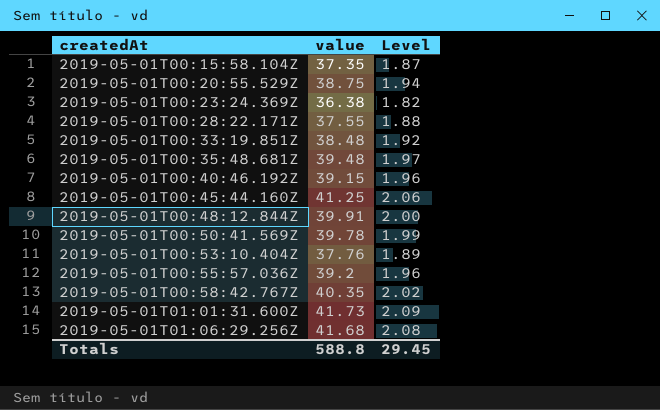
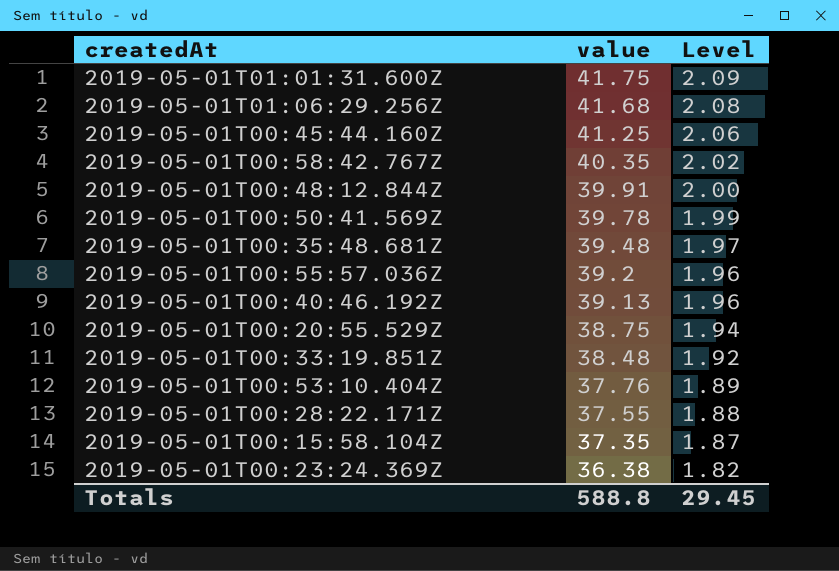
row order: createdAt ascending -> value descending
2019-05-01T01:01:31.600Z | value: 41.73 -> 41.75
2019-05-01T00:40:46.192Z | value: 39.15 -> 39.13

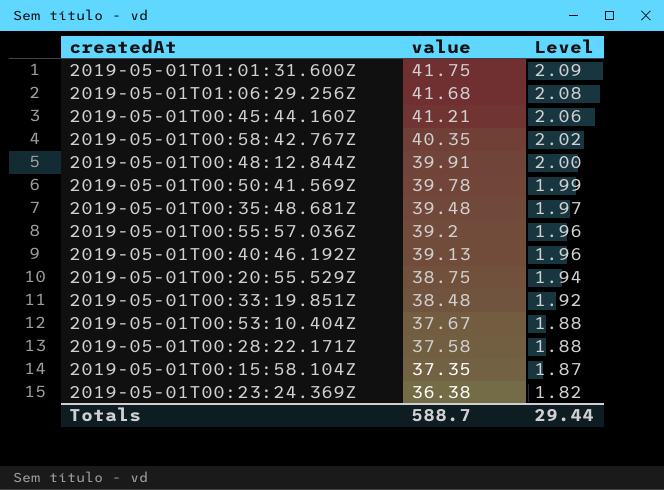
2019-05-01T00:45:44.160Z | value: 41.25 -> 41.21
2019-05-01T00:53:10.404Z | value: 37.76 -> 37.67
2019-05-01T00:53:10.404Z | Level: 1.89 -> 1.88
2019-05-01T00:28:22.171Z | value: 37.55 -> 37.58
Totals | value: 588.8 -> 588.7
Totals | Level: 29.45 -> 29.44

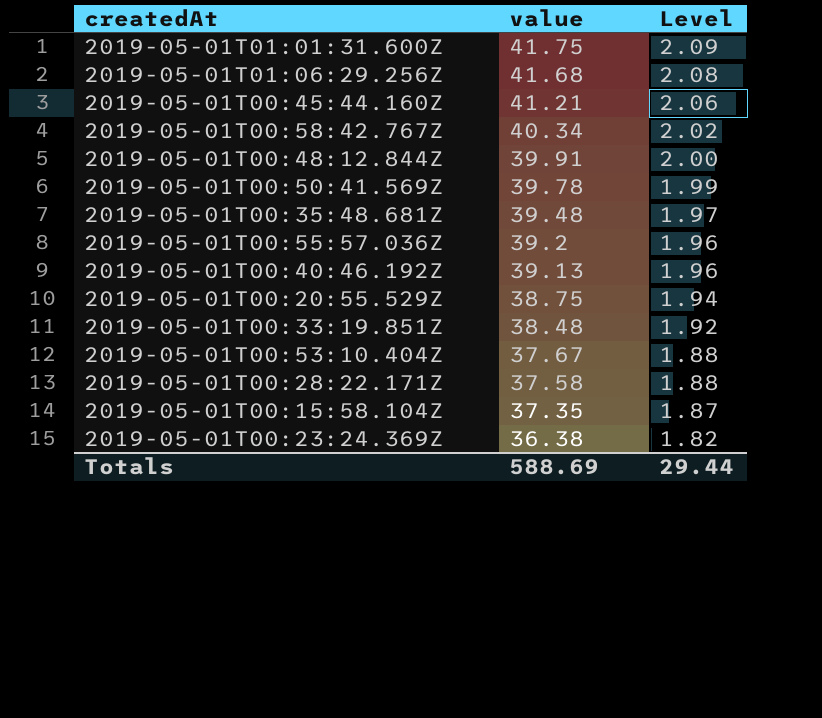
2019-05-01T00:58:42.767Z | value: 40.35 -> 40.34
Totals | value: 588.7 -> 588.69

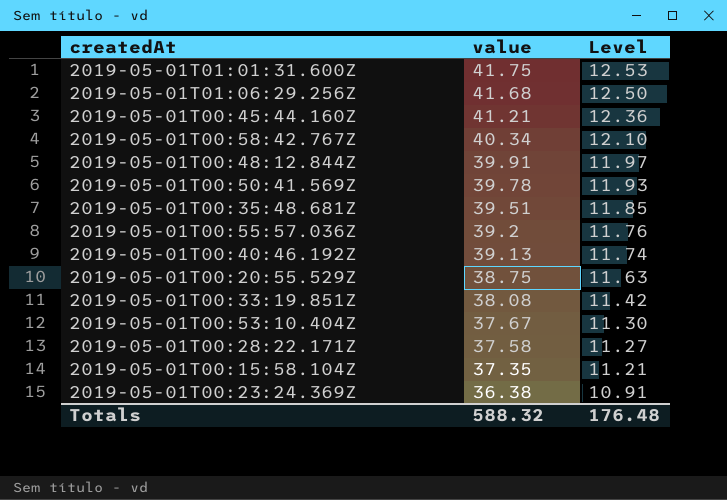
column Level | formula: [value] * 0.05 -> [value] * 0.3
2019-05-01T00:35:48.681Z | value: 39.48 -> 39.51
2019-05-01T00:33:19.851Z | value: 38.48 -> 38.08
Totals | value: 588.69 -> 588.32
Totals | Level: 29.44 -> 176.48

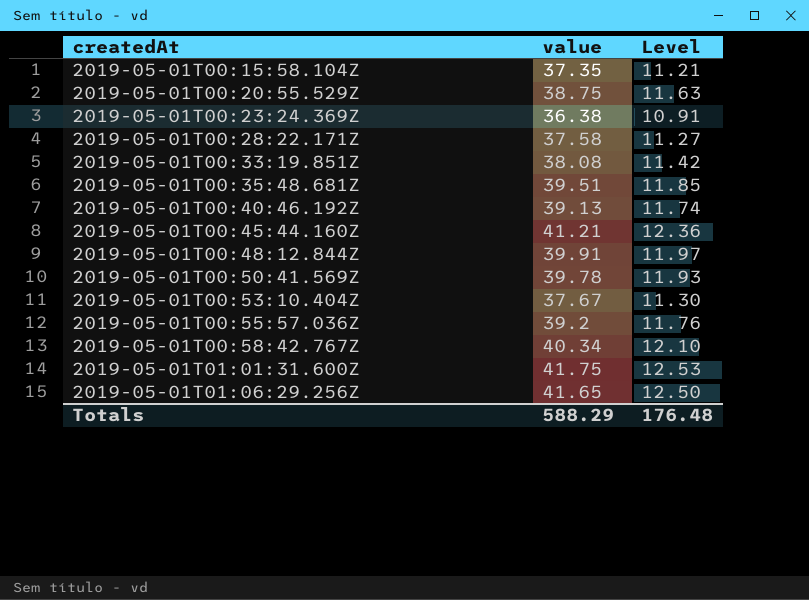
row order: value descending -> createdAt ascending
2019-05-01T01:06:29.256Z | value: 41.68 -> 41.65
Totals | value: 588.32 -> 588.29

